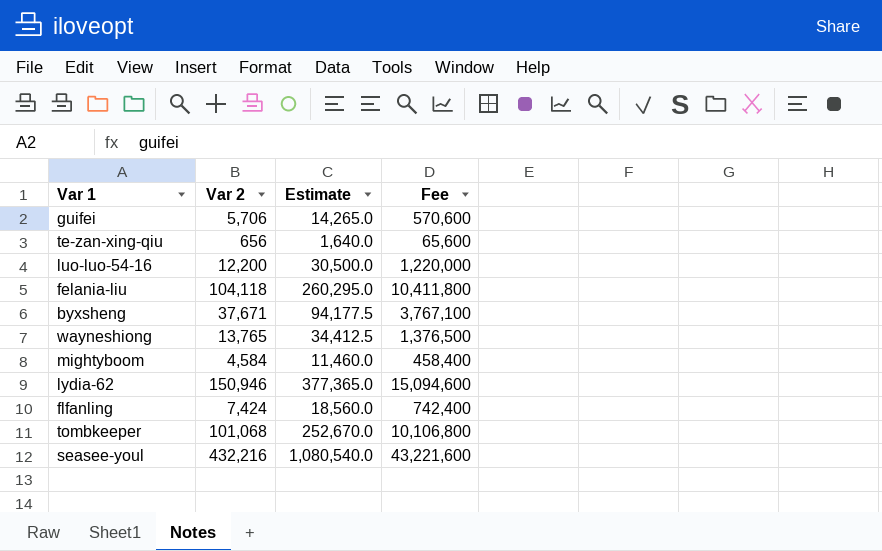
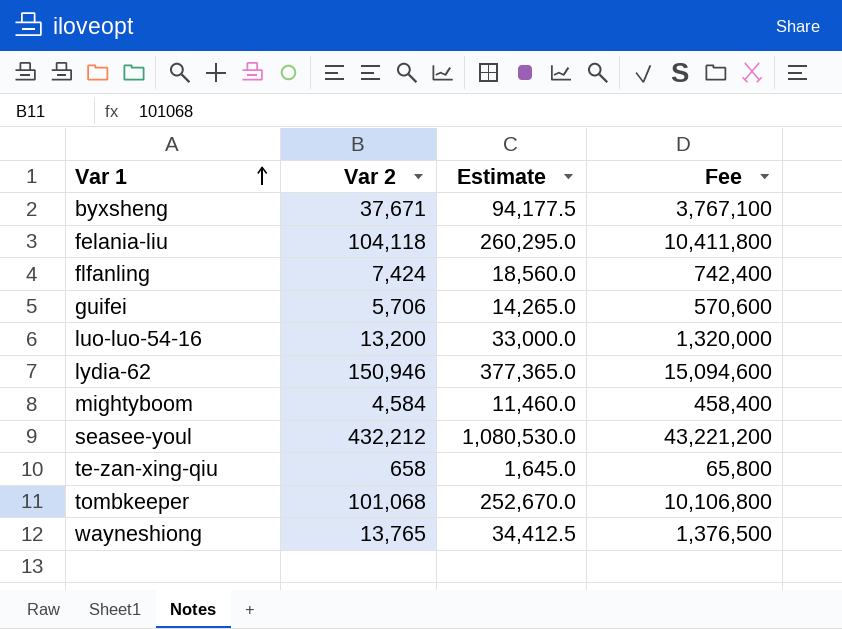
row order: none -> Var 1 ascending
luo-luo-54-16 | Var 2: 12,200 -> 13,200
luo-luo-54-16 | Estimate: 30,500.0 -> 33,000.0
luo-luo-54-16 | Fee: 1,220,000 -> 1,320,000
seasee-youl | Var 2: 432,216 -> 432,212
seasee-youl | Estimate: 1,080,540.0 -> 1,080,530.0
seasee-youl | Fee: 43,221,600 -> 43,221,200
te-zan-xing-qiu | Var 2: 656 -> 658
te-zan-xing-qiu | Estimate: 1,640.0 -> 1,645.0
te-zan-xing-qiu | Fee: 65,600 -> 65,800

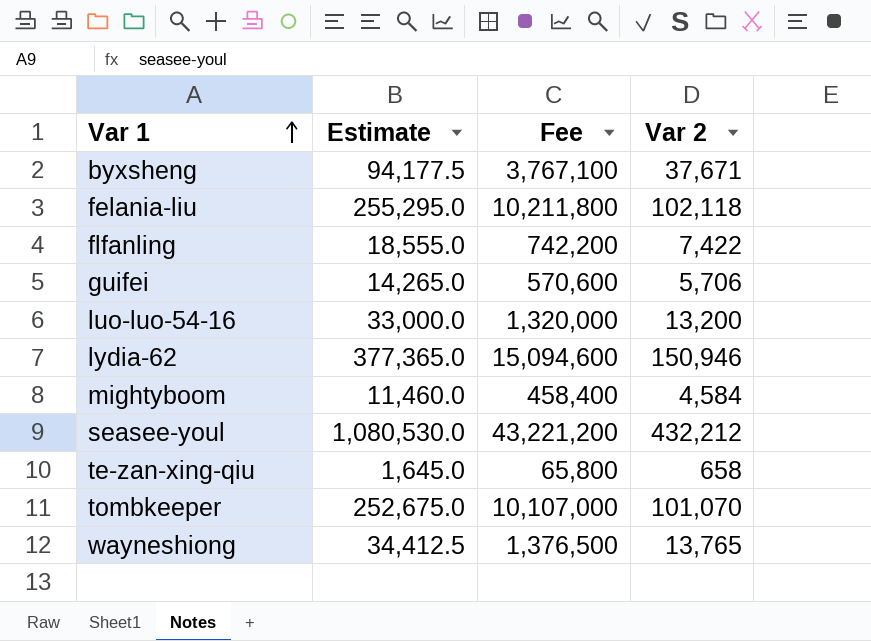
column Var 2 | position: 2 -> 4
felania-liu | Estimate: 260,295.0 -> 255,295.0
felania-liu | Fee: 10,411,800 -> 10,211,800
felania-liu | Var 2: 104,118 -> 102,118
flfanling | Estimate: 18,560.0 -> 18,555.0
flfanling | Fee: 742,400 -> 742,200
flfanling | Var 2: 7,424 -> 7,422
tombkeeper | Estimate: 252,670.0 -> 252,675.0
tombkeeper | Fee: 10,106,800 -> 10,107,000
tombkeeper | Var 2: 101,068 -> 101,070

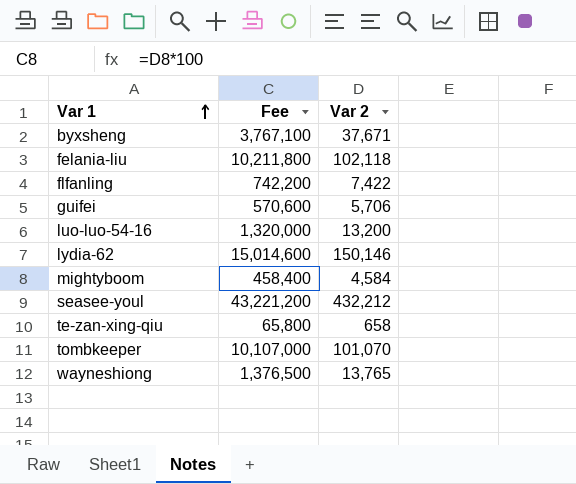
column Estimate | formula: [Var 2] * 2.5 -> none
lydia-62 | Fee: 15,094,600 -> 15,014,600
lydia-62 | Var 2: 150,946 -> 150,146

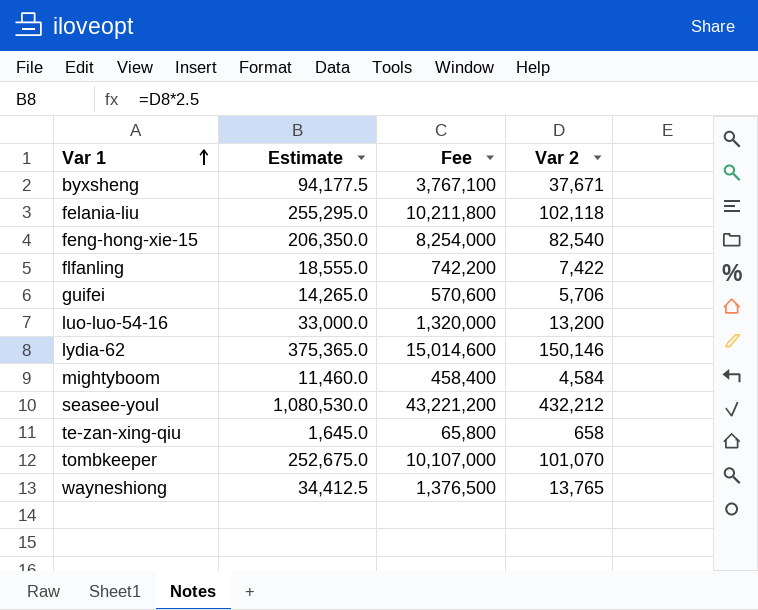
column Estimate | formula: none -> [Var 2] * 2.5
row feng-hong-xie-15: none -> 206,350.0 | 8,254,000 | 82,540

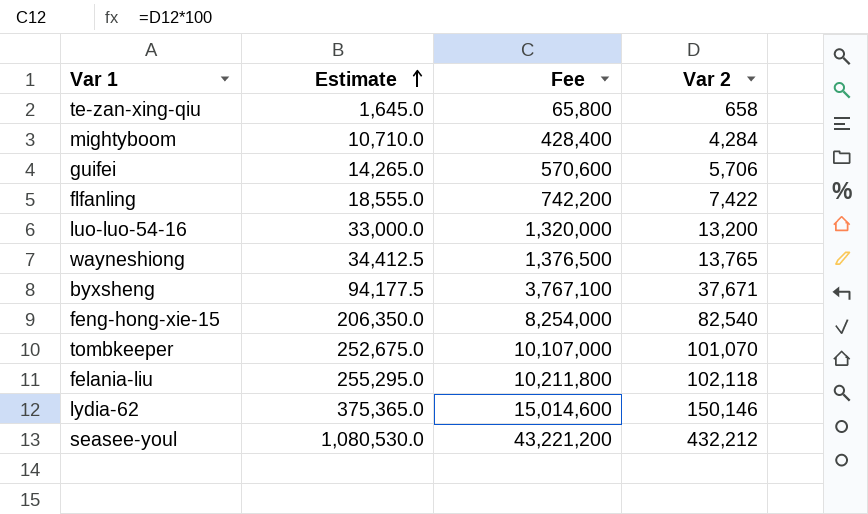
row order: Var 1 ascending -> Estimate ascending
mightyboom | Estimate: 11,460.0 -> 10,710.0
mightyboom | Fee: 458,400 -> 428,400
mightyboom | Var 2: 4,584 -> 4,284

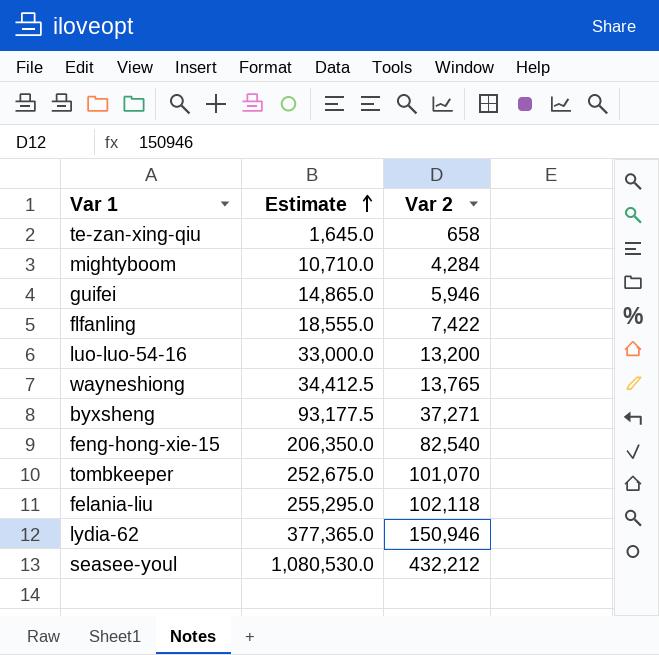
column Fee | formula: [Var 2] * 100 -> none
guifei | Estimate: 14,265.0 -> 14,865.0
guifei | Var 2: 5,706 -> 5,946
byxsheng | Estimate: 94,177.5 -> 93,177.5
byxsheng | Var 2: 37,671 -> 37,271
lydia-62 | Estimate: 375,365.0 -> 377,365.0
lydia-62 | Var 2: 150,146 -> 150,946

